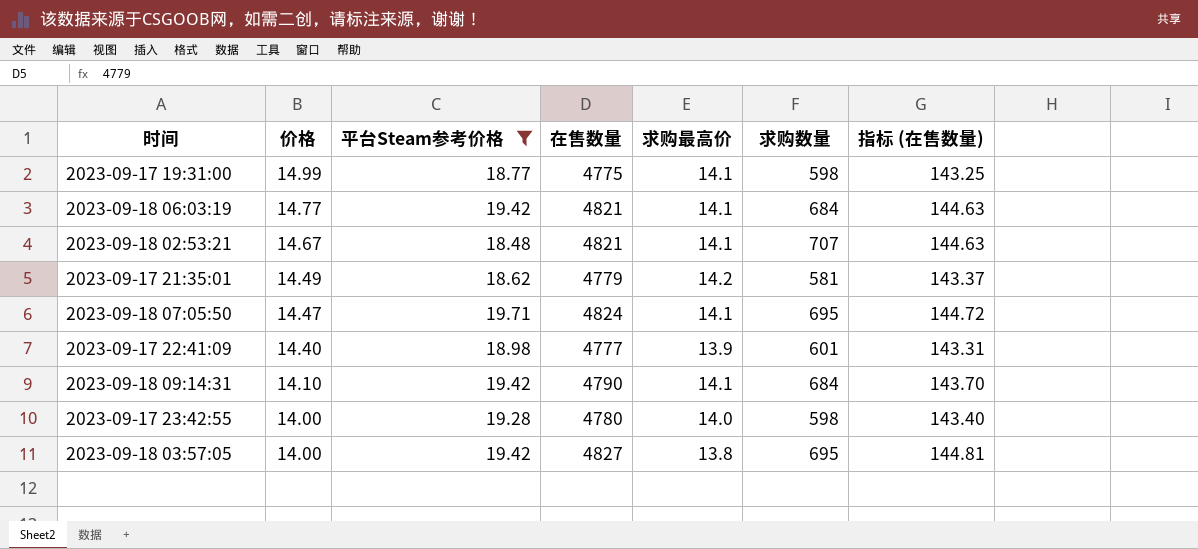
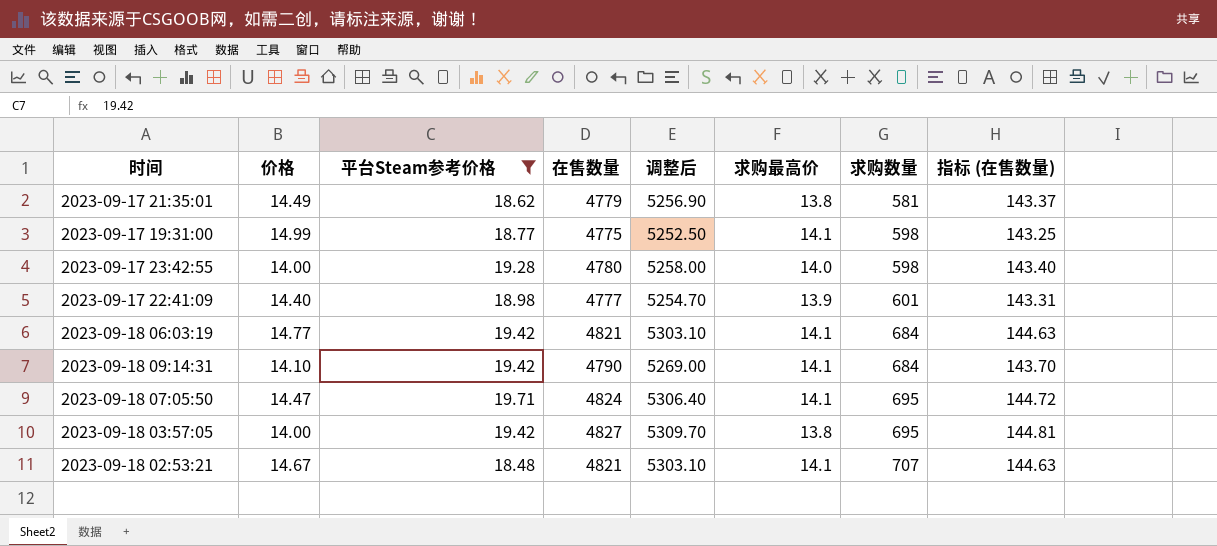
row order: 价格 descending -> 求购数量 ascending
column 调整后 | formula: none -> [在售数量] * 1.1
2023-09-17 21:35:01 | 求购最高价: 14.2 -> 13.8

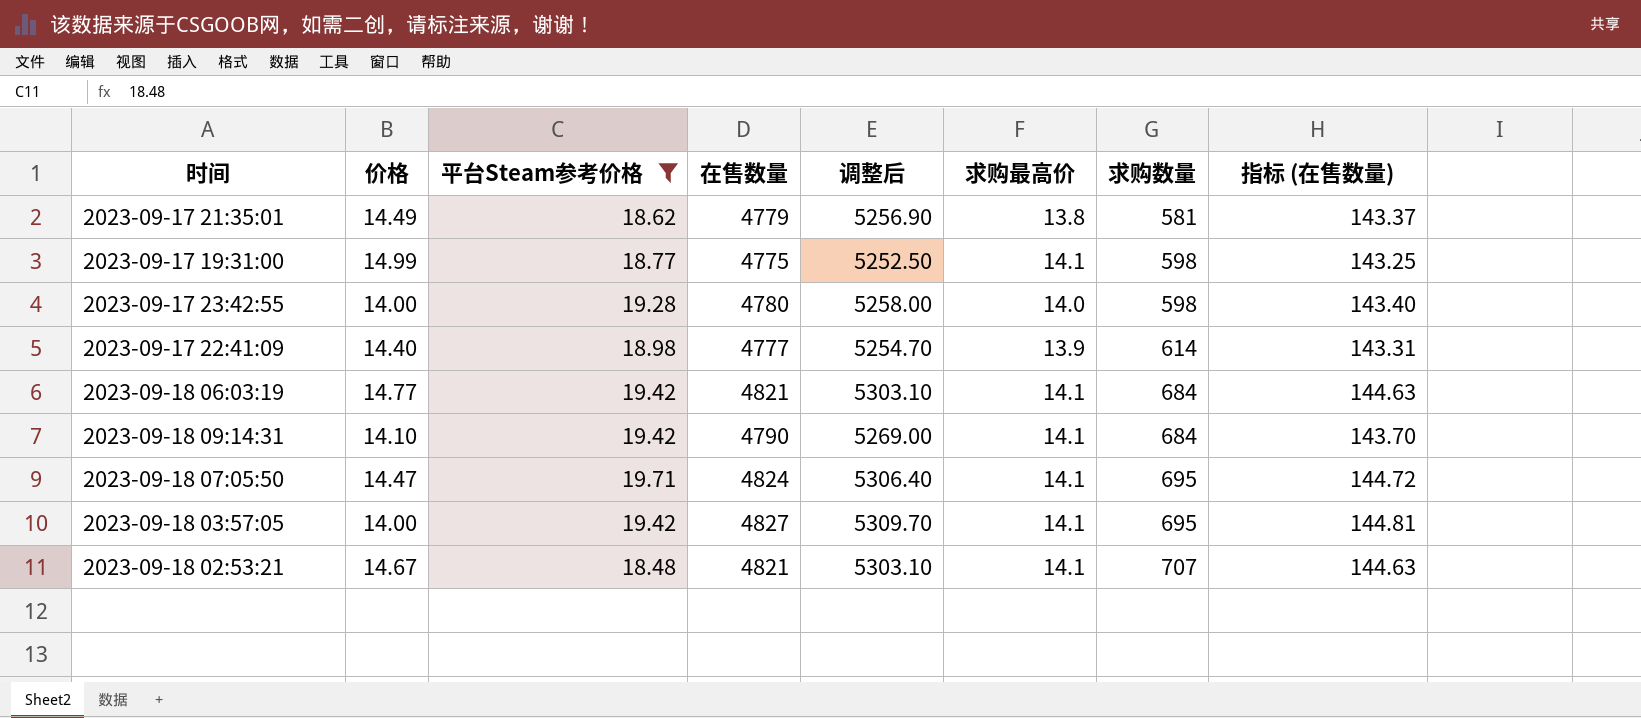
2023-09-17 22:41:09 | 求购数量: 601 -> 614
2023-09-18 03:57:05 | 求购最高价: 13.8 -> 14.1

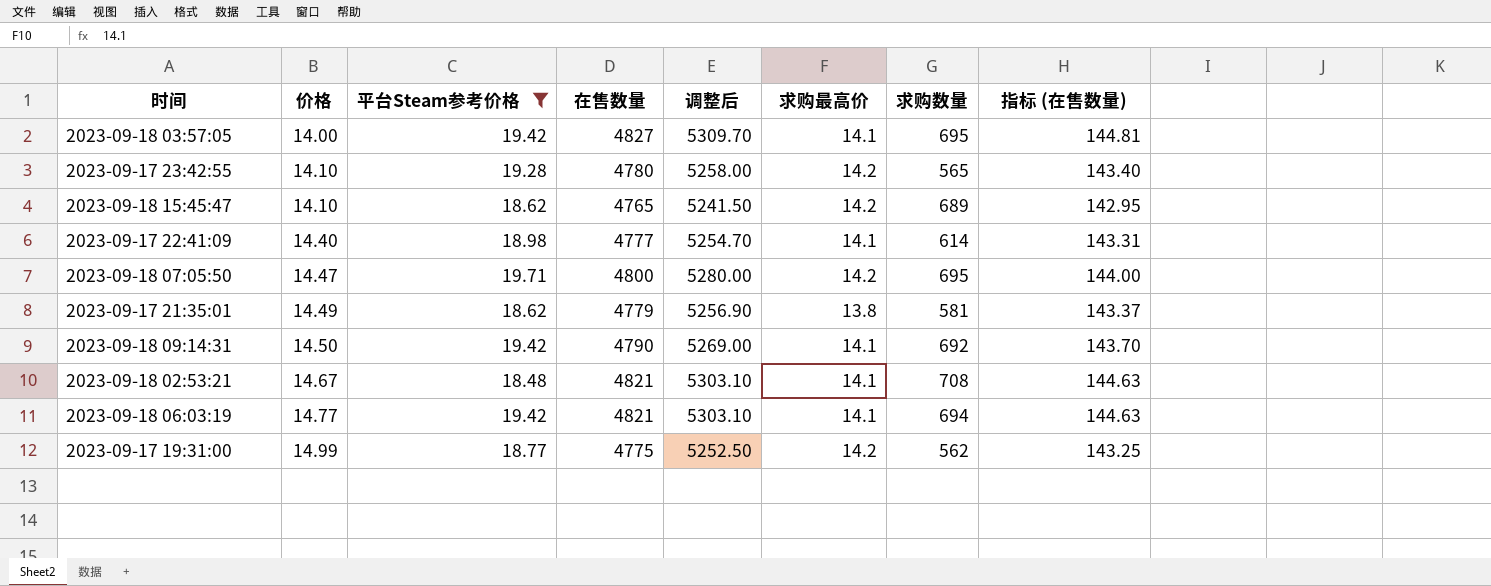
row order: 求购数量 ascending -> 价格 ascending
2023-09-17 23:42:55 | 价格: 14.00 -> 14.10
2023-09-17 23:42:55 | 求购最高价: 14.0 -> 14.2
2023-09-17 23:42:55 | 求购数量: 598 -> 565
row 2023-09-18 15:45:47: none -> 14.10 | 18.62 | 4765 | 5241.50 | 14.2 | 689 | 142.95
2023-09-17 22:41:09 | 求购最高价: 13.9 -> 14.1
2023-09-18 07:05:50 | 在售数量: 4824 -> 4800
2023-09-18 07:05:50 | 调整后: 5306.40 -> 5280.00
2023-09-18 07:05:50 | 求购最高价: 14.1 -> 14.2
2023-09-18 07:05:50 | 指标 (在售数量): 144.72 -> 144.00
2023-09-18 09:14:31 | 价格: 14.10 -> 14.50
2023-09-18 09:14:31 | 求购数量: 684 -> 692
2023-09-18 02:53:21 | 求购数量: 707 -> 708
2023-09-18 06:03:19 | 求购数量: 684 -> 694
2023-09-17 19:31:00 | 求购最高价: 14.1 -> 14.2
2023-09-17 19:31:00 | 求购数量: 598 -> 562

